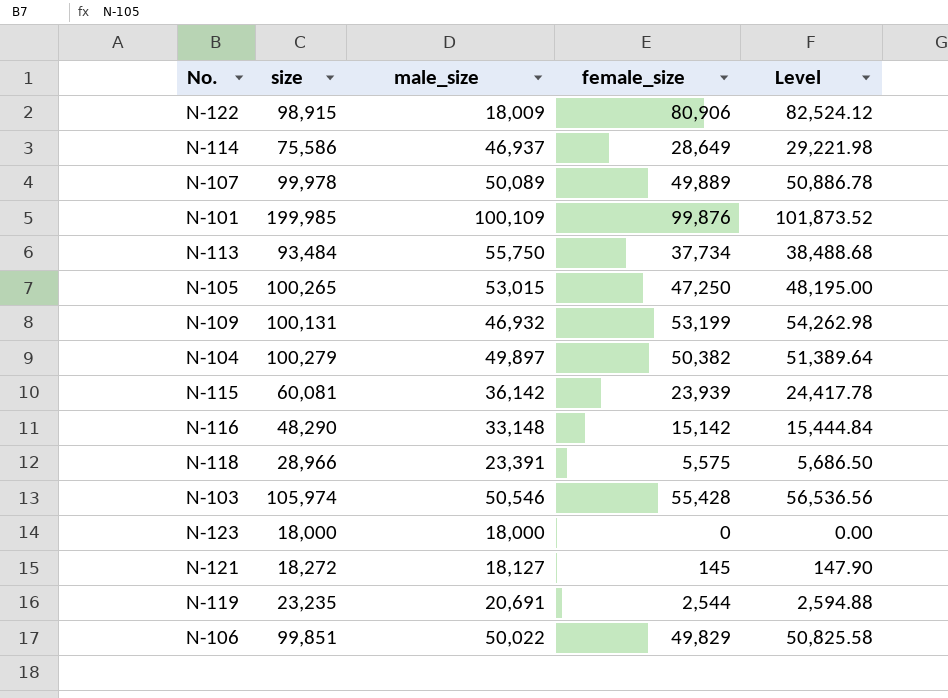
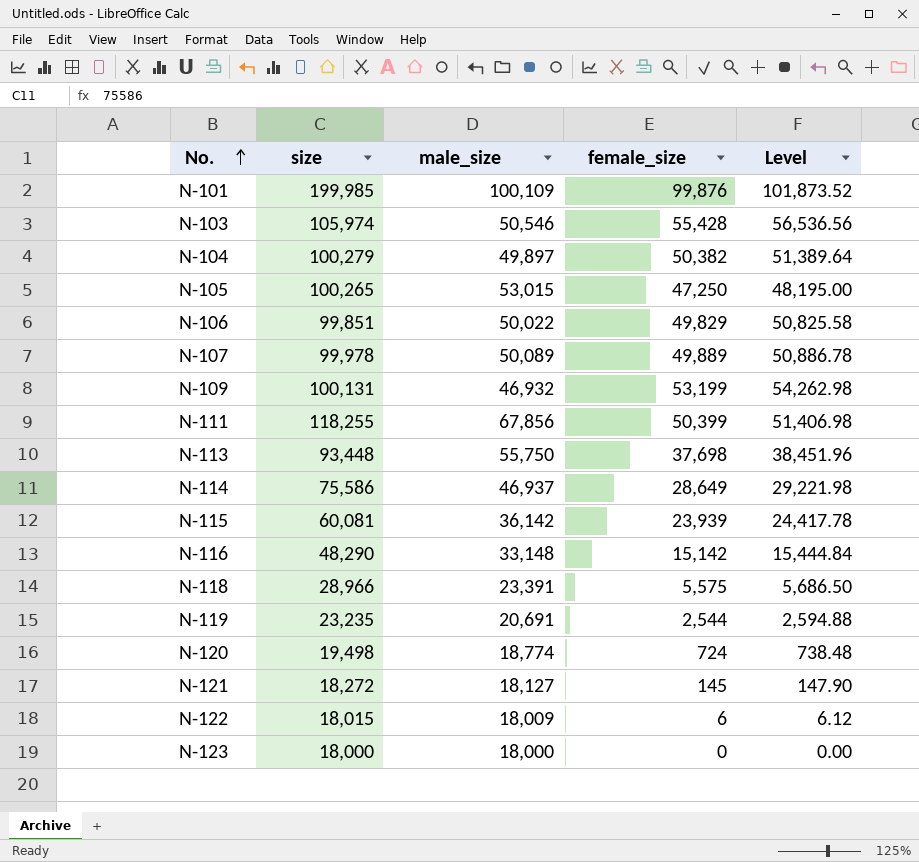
row order: none -> No. ascending
row N-111: none -> 118,255 | 67,856 | 50,399 | 51,406.98
N-113 | size: 93,484 -> 93,448
N-113 | female_size: 37,734 -> 37,698
N-113 | Level: 38,488.68 -> 38,451.96
row N-120: none -> 19,498 | 18,774 | 724 | 738.48
N-122 | size: 98,915 -> 18,015
N-122 | female_size: 80,906 -> 6
N-122 | Level: 82,524.12 -> 6.12

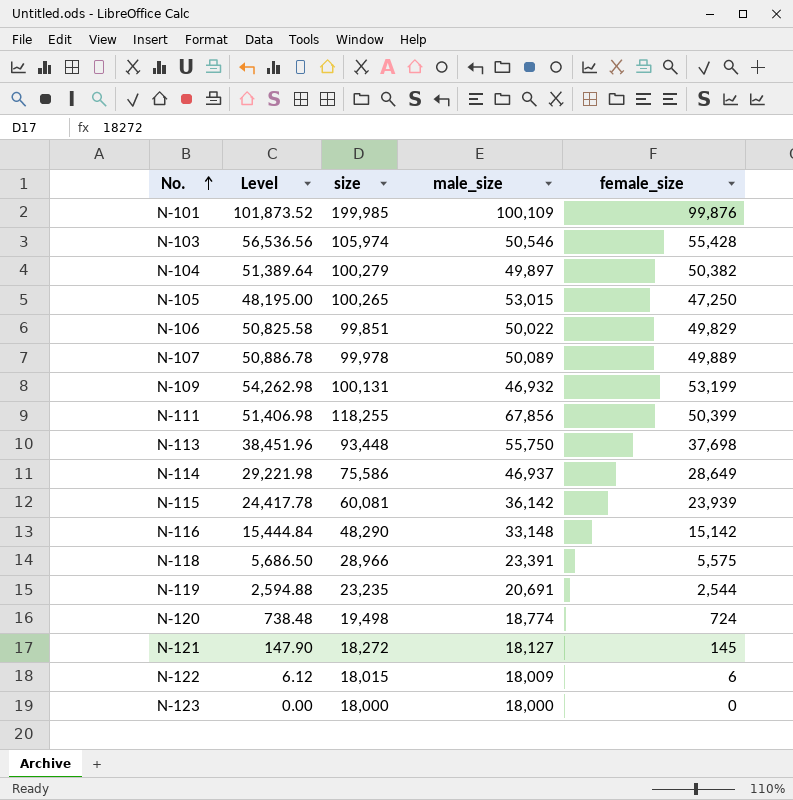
column Level | position: 5 -> 2

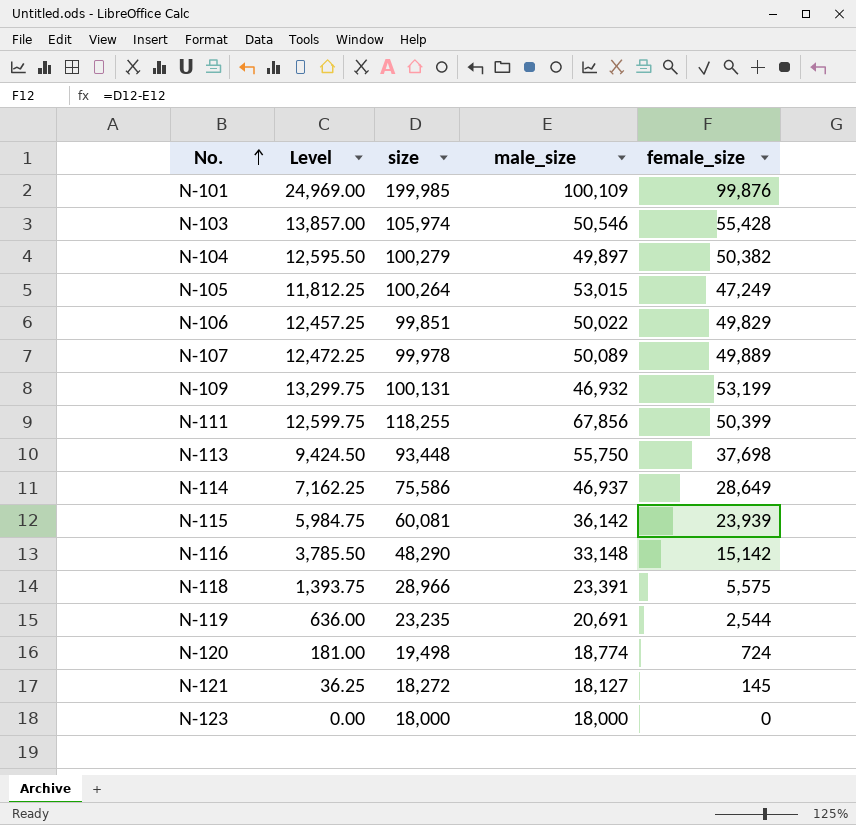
column Level | formula: [female_size] * 1.02 -> [female_size] * 0.25
row N-122: 6.12 | 18,015 | 18,009 | 6 -> none
N-105 | size: 100,265 -> 100,264
N-105 | female_size: 47,250 -> 47,249

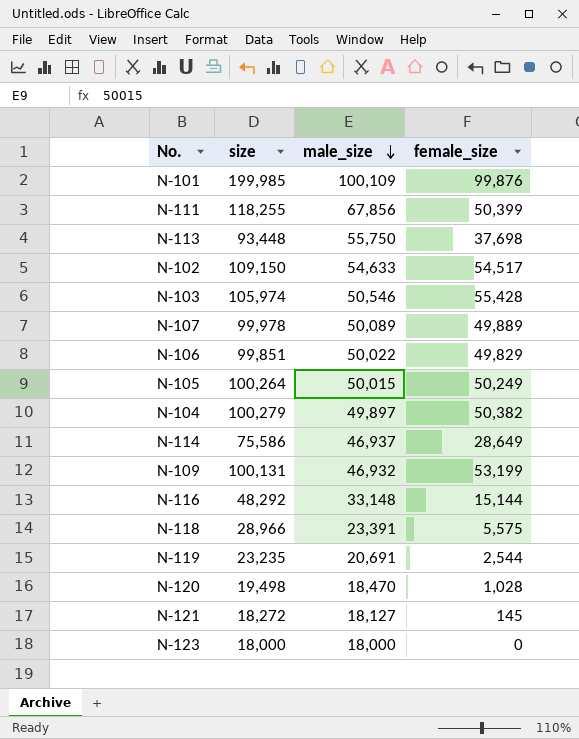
row order: No. ascending -> male_size descending
column Level | formula: [female_size] * 0.25 -> none
row N-115: 5,984.75 | 60,081 | 36,142 | 23,939 -> none
row N-102: none -> 109,150 | 54,633 | 54,517
N-105 | male_size: 53,015 -> 50,015
N-105 | female_size: 47,249 -> 50,249
N-116 | size: 48,290 -> 48,292
N-116 | female_size: 15,142 -> 15,144
N-120 | male_size: 18,774 -> 18,470
N-120 | female_size: 724 -> 1,028

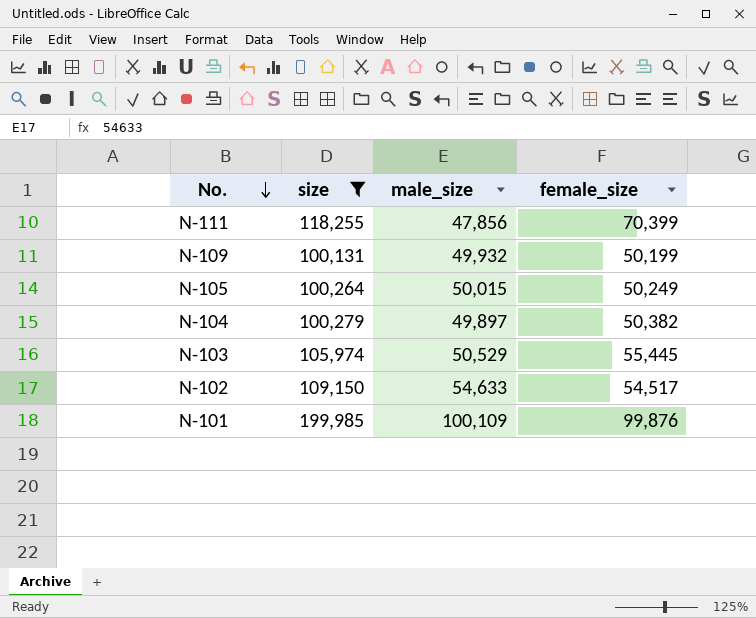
filter: none -> size >= 100,131
row order: male_size descending -> No. descending
N-111 | male_size: 67,856 -> 47,856
N-111 | female_size: 50,399 -> 70,399
N-109 | male_size: 46,932 -> 49,932
N-109 | female_size: 53,199 -> 50,199
N-103 | male_size: 50,546 -> 50,529
N-103 | female_size: 55,428 -> 55,445

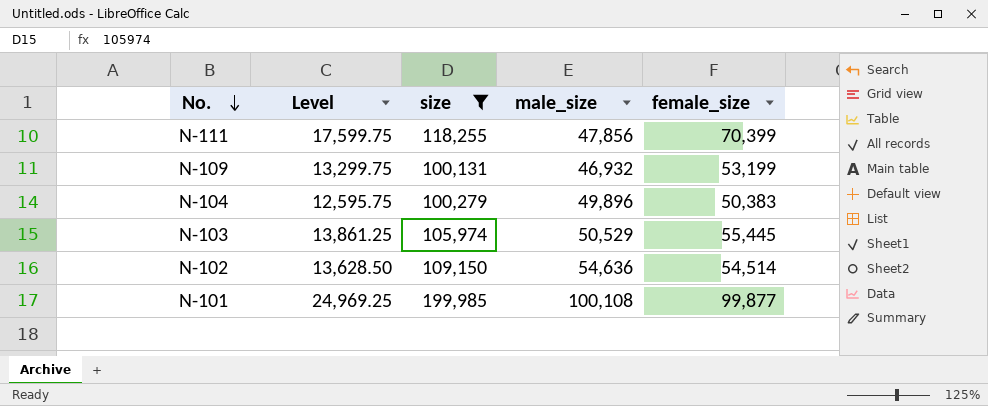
column Level | formula: none -> [female_size] * 0.25
row N-105: 100,264 | 50,015 | 50,249 -> none
N-109 | male_size: 49,932 -> 46,932
N-109 | female_size: 50,199 -> 53,199
N-104 | male_size: 49,897 -> 49,896
N-104 | female_size: 50,382 -> 50,383
N-102 | male_size: 54,633 -> 54,636
N-102 | female_size: 54,517 -> 54,514
N-101 | male_size: 100,109 -> 100,108
N-101 | female_size: 99,876 -> 99,877

